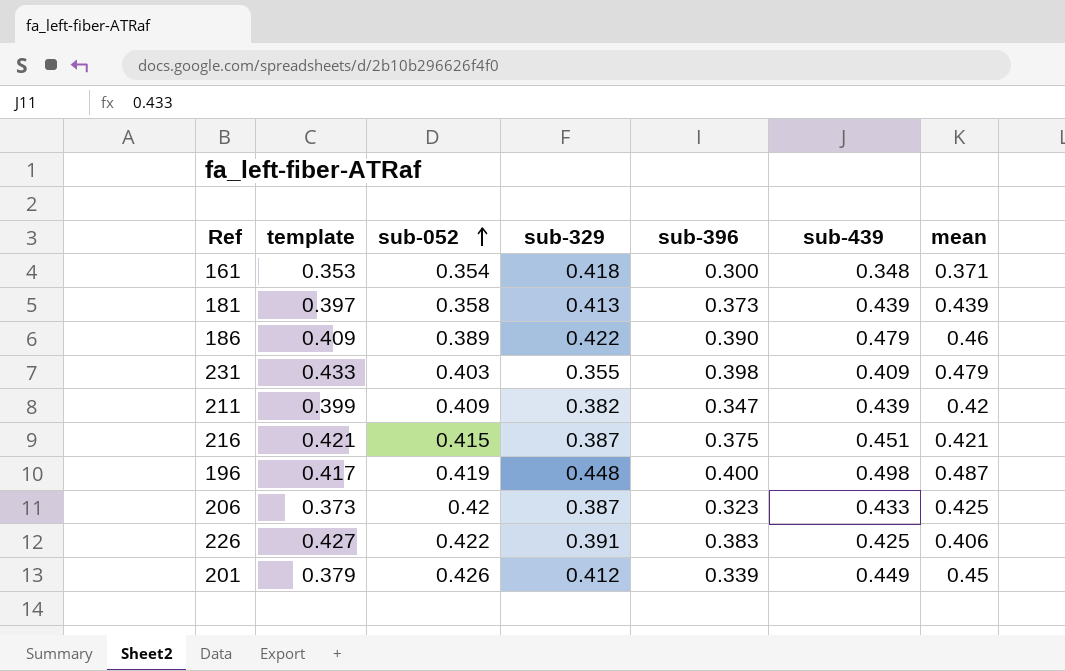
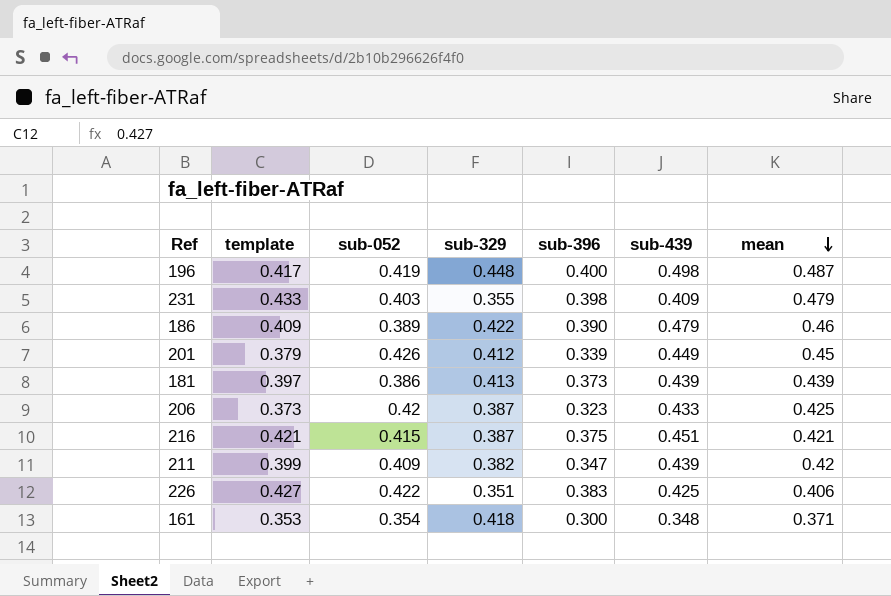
row order: sub-052 ascending -> mean descending
181 | sub-052: 0.358 -> 0.386
226 | sub-329: 0.391 -> 0.351

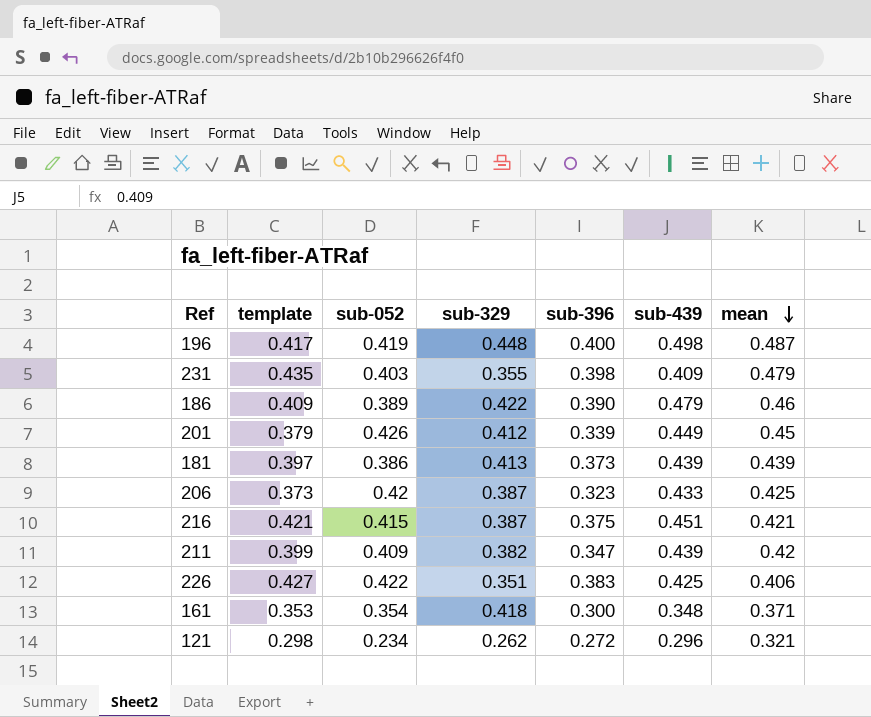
231 | template: 0.433 -> 0.435
row 121: none -> 0.298 | 0.234 | 0.262 | 0.272 | 0.296 | 0.321

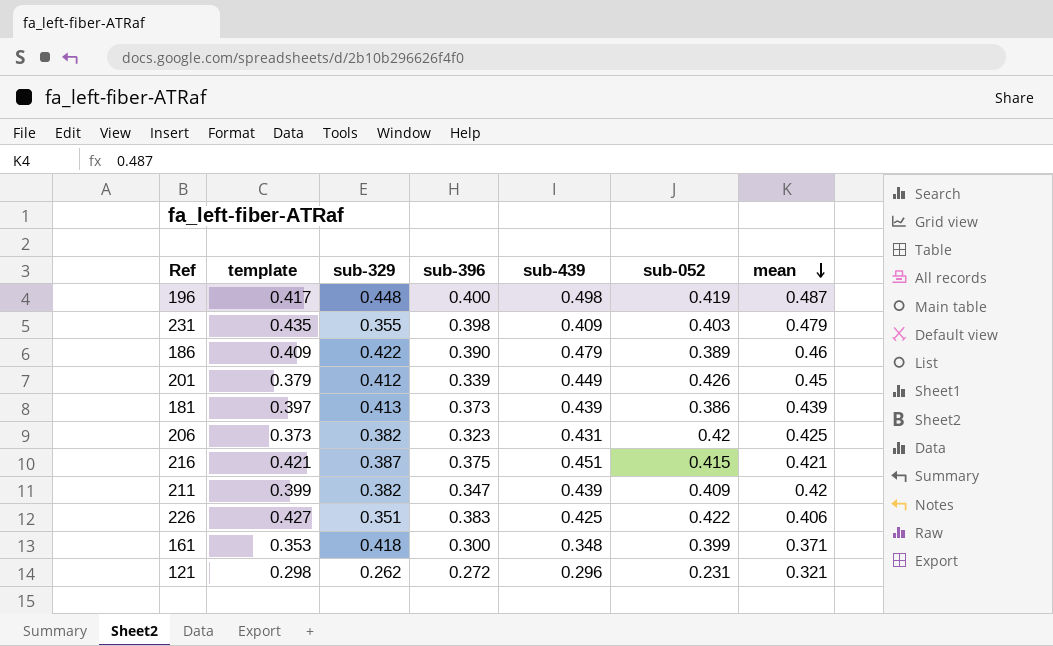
column sub-052 | position: 3 -> 6
206 | sub-329: 0.387 -> 0.382
206 | sub-439: 0.433 -> 0.431
161 | sub-052: 0.354 -> 0.399
121 | sub-052: 0.234 -> 0.231

